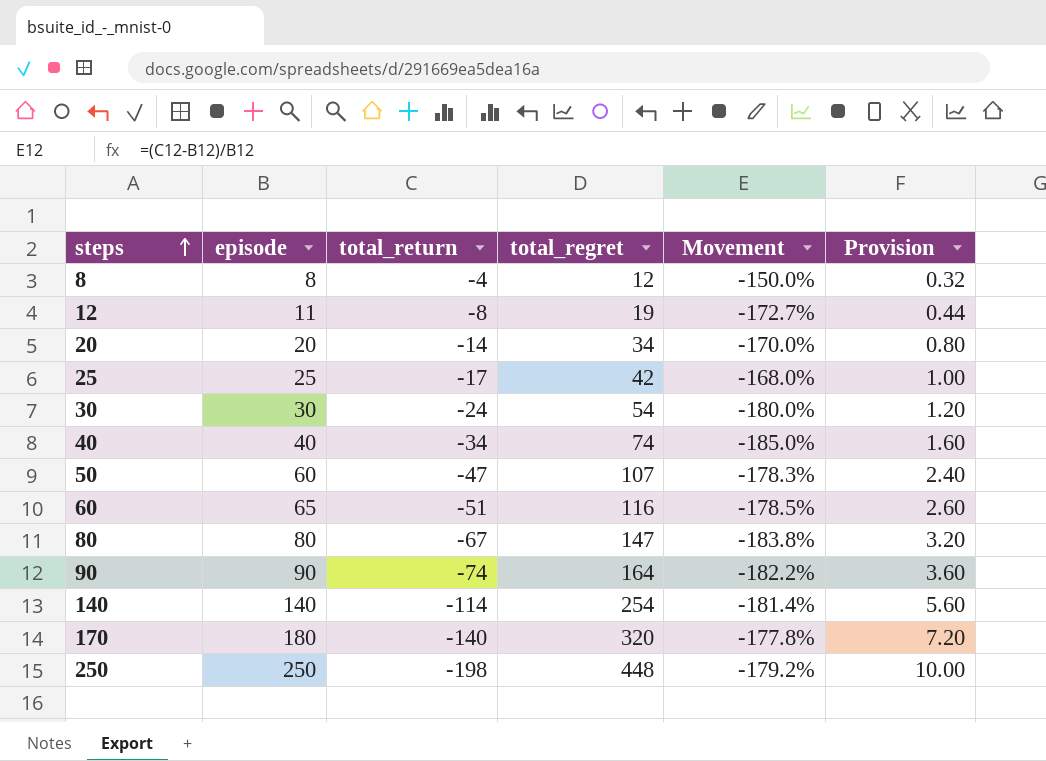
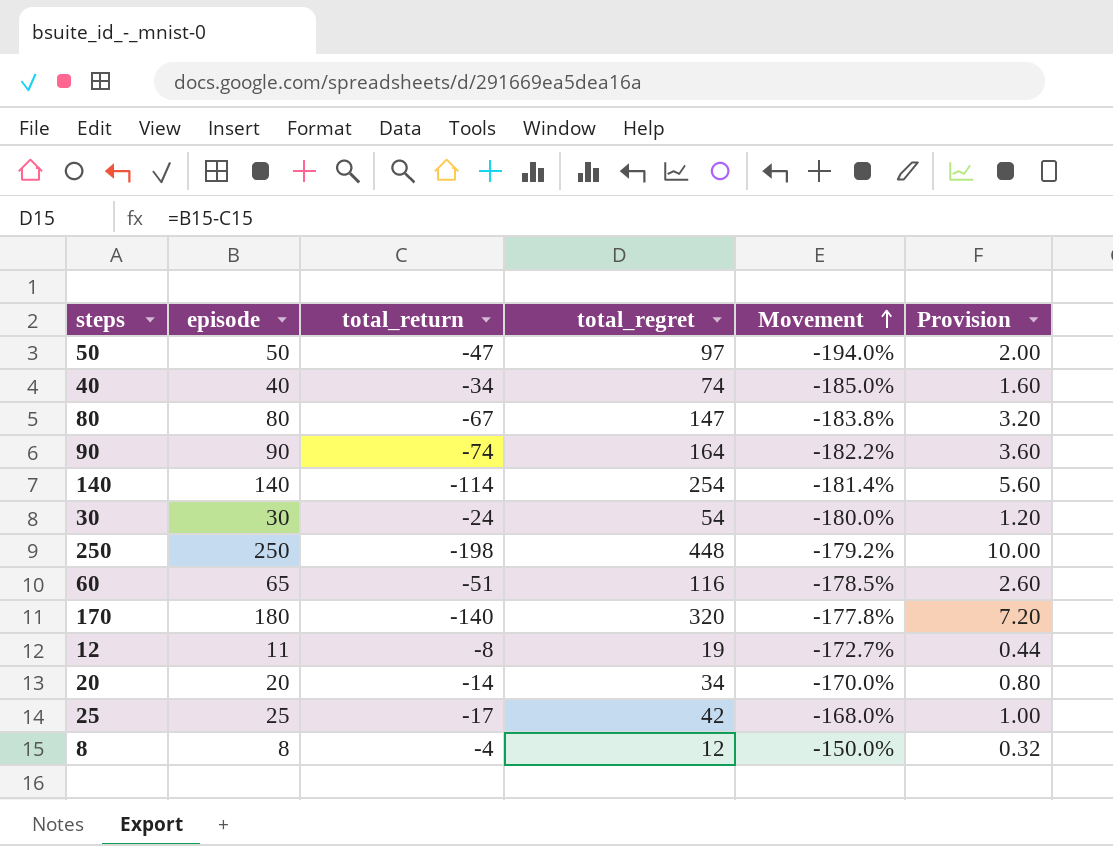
row order: steps ascending -> Movement ascending
50 | episode: 60 -> 50
50 | total_regret: 107 -> 97
50 | Movement: -178.3% -> -194.0%
50 | Provision: 2.40 -> 2.00

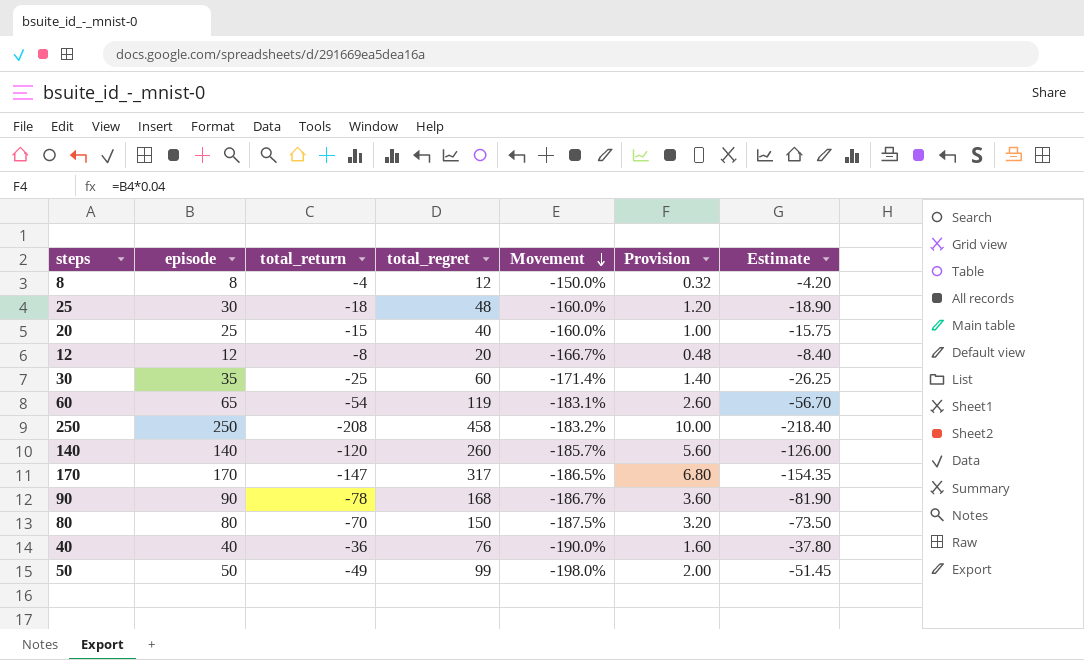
row order: Movement ascending -> Movement descending
column Estimate | formula: none -> [total_return] * 1.05
25 | episode: 25 -> 30
25 | total_return: -17 -> -18
25 | total_regret: 42 -> 48
25 | Movement: -168.0% -> -160.0%
25 | Provision: 1.00 -> 1.20
20 | episode: 20 -> 25
20 | total_return: -14 -> -15
20 | total_regret: 34 -> 40
20 | Movement: -170.0% -> -160.0%
20 | Provision: 0.80 -> 1.00
12 | episode: 11 -> 12
12 | total_regret: 19 -> 20
12 | Movement: -172.7% -> -166.7%
12 | Provision: 0.44 -> 0.48
30 | episode: 30 -> 35
30 | total_return: -24 -> -25
30 | total_regret: 54 -> 60
30 | Movement: -180.0% -> -171.4%
30 | Provision: 1.20 -> 1.40
60 | total_return: -51 -> -54
60 | total_regret: 116 -> 119
60 | Movement: -178.5% -> -183.1%
250 | total_return: -198 -> -208
250 | total_regret: 448 -> 458
250 | Movement: -179.2% -> -183.2%
140 | total_return: -114 -> -120
140 | total_regret: 254 -> 260
140 | Movement: -181.4% -> -185.7%
170 | episode: 180 -> 170
170 | total_return: -140 -> -147
170 | total_regret: 320 -> 317
170 | Movement: -177.8% -> -186.5%
170 | Provision: 7.20 -> 6.80
90 | total_return: -74 -> -78
90 | total_regret: 164 -> 168
90 | Movement: -182.2% -> -186.7%
80 | total_return: -67 -> -70
80 | total_regret: 147 -> 150
80 | Movement: -183.8% -> -187.5%
40 | total_return: -34 -> -36
40 | total_regret: 74 -> 76
40 | Movement: -185.0% -> -190.0%
50 | total_return: -47 -> -49
50 | total_regret: 97 -> 99
50 | Movement: -194.0% -> -198.0%

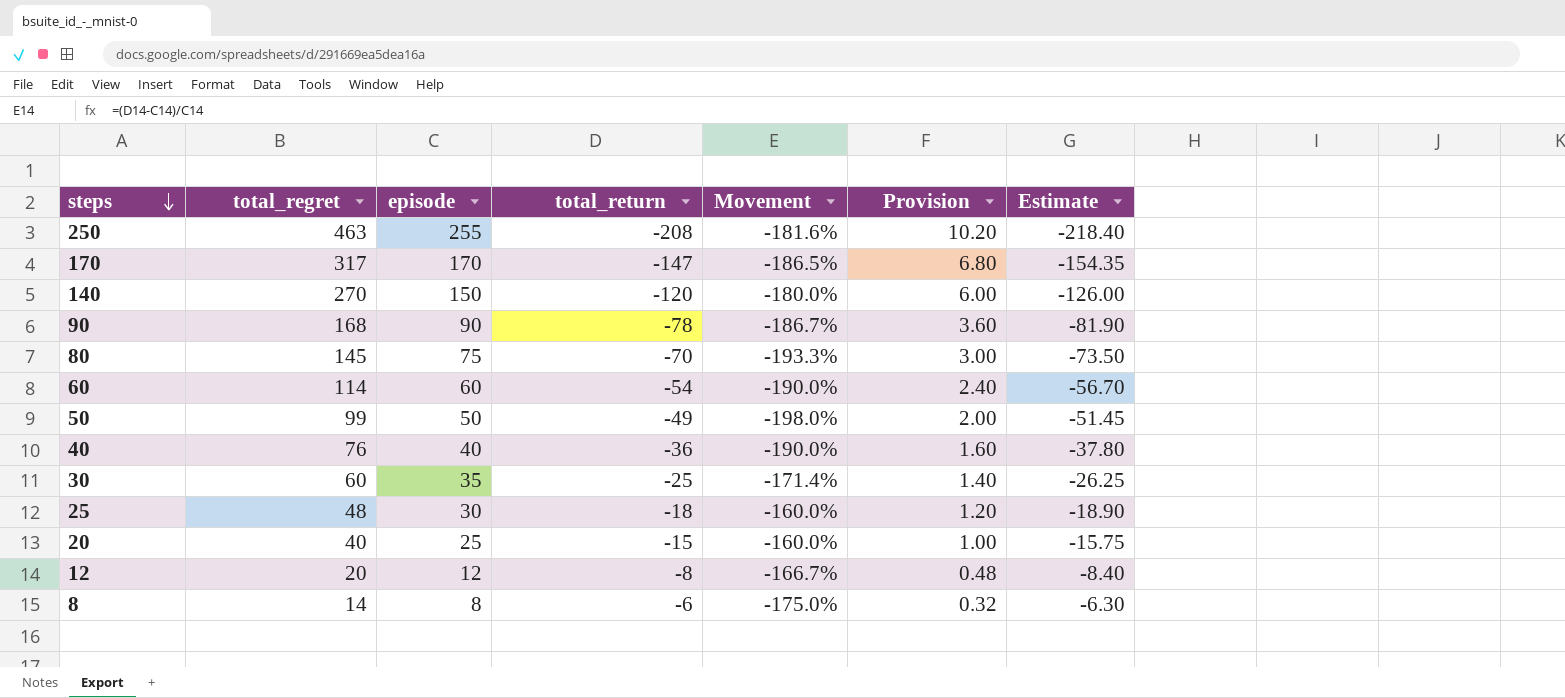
row order: Movement descending -> steps descending
column total_regret | position: 4 -> 2
250 | total_regret: 458 -> 463
250 | episode: 250 -> 255
250 | Movement: -183.2% -> -181.6%
250 | Provision: 10.00 -> 10.20
140 | total_regret: 260 -> 270
140 | episode: 140 -> 150
140 | Movement: -185.7% -> -180.0%
140 | Provision: 5.60 -> 6.00
80 | total_regret: 150 -> 145
80 | episode: 80 -> 75
80 | Movement: -187.5% -> -193.3%
80 | Provision: 3.20 -> 3.00
60 | total_regret: 119 -> 114
60 | episode: 65 -> 60
60 | Movement: -183.1% -> -190.0%
60 | Provision: 2.60 -> 2.40
8 | total_regret: 12 -> 14
8 | total_return: -4 -> -6
8 | Movement: -150.0% -> -175.0%
8 | Estimate: -4.20 -> -6.30

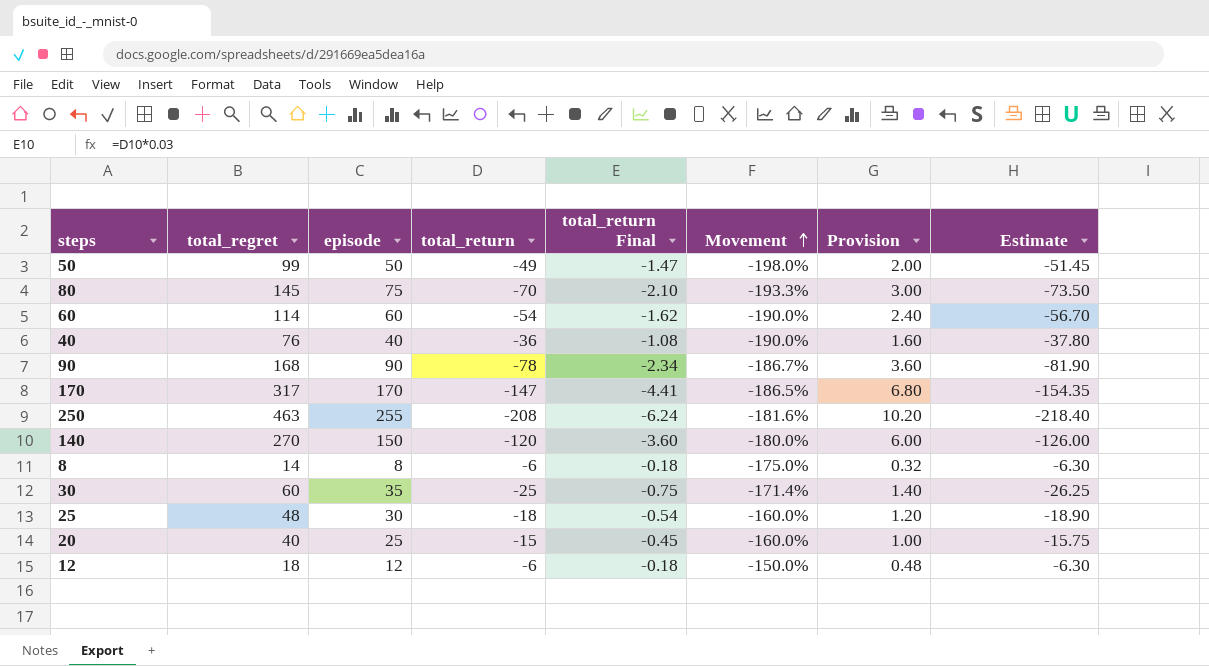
row order: steps descending -> Movement ascending
column total_return Final | formula: none -> [total_return] * 0.03
12 | total_regret: 20 -> 18
12 | total_return: -8 -> -6
12 | Movement: -166.7% -> -150.0%
12 | Estimate: -8.40 -> -6.30

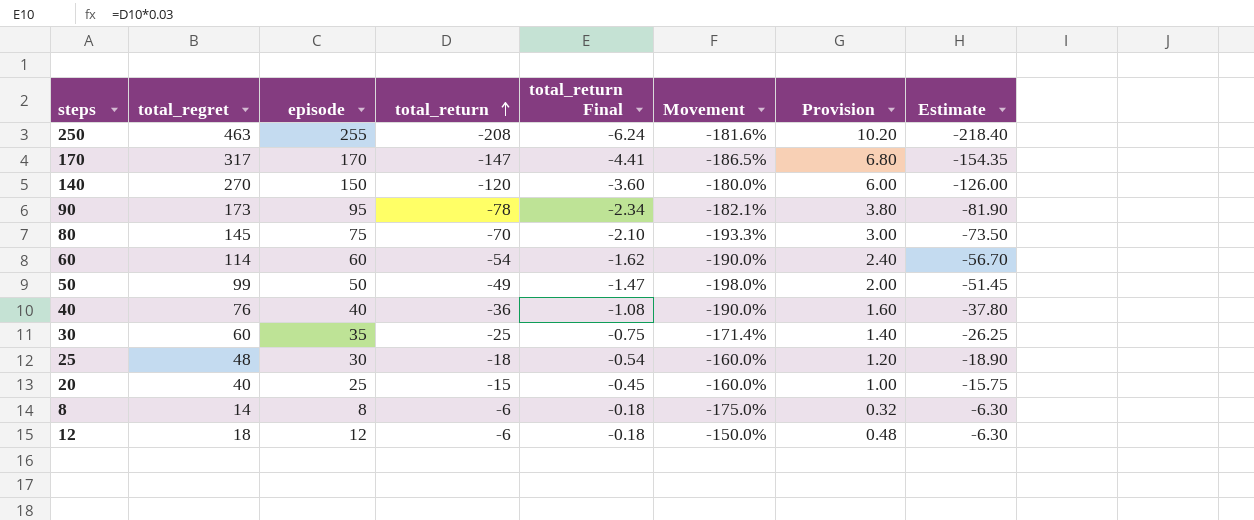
row order: Movement ascending -> total_return ascending
90 | total_regret: 168 -> 173
90 | episode: 90 -> 95
90 | Movement: -186.7% -> -182.1%
90 | Provision: 3.60 -> 3.80

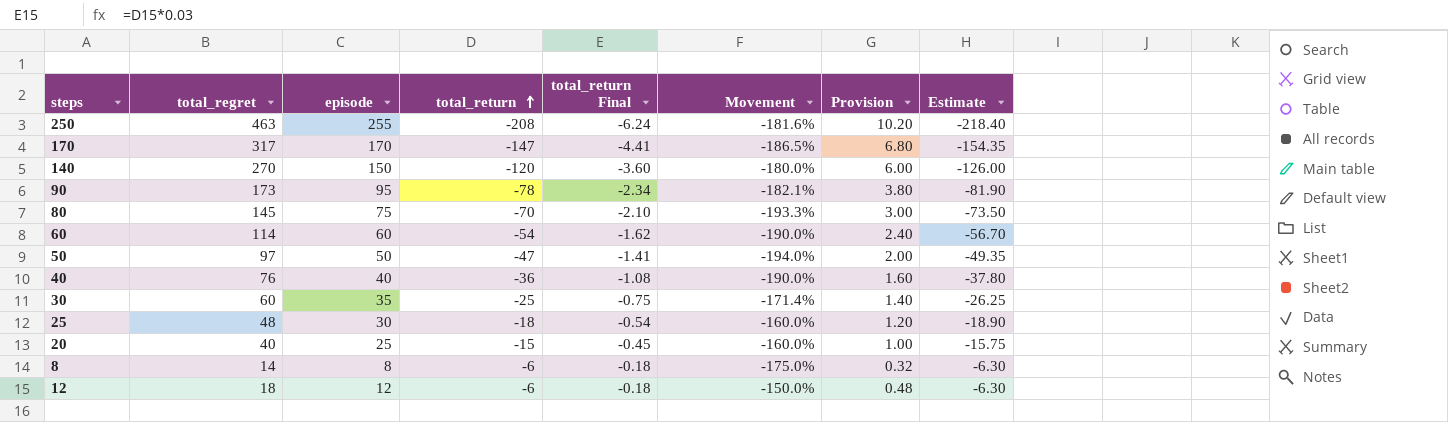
50 | total_regret: 99 -> 97
50 | total_return: -49 -> -47
50 | total_return Final: -1.47 -> -1.41
50 | Movement: -198.0% -> -194.0%
50 | Estimate: -51.45 -> -49.35

